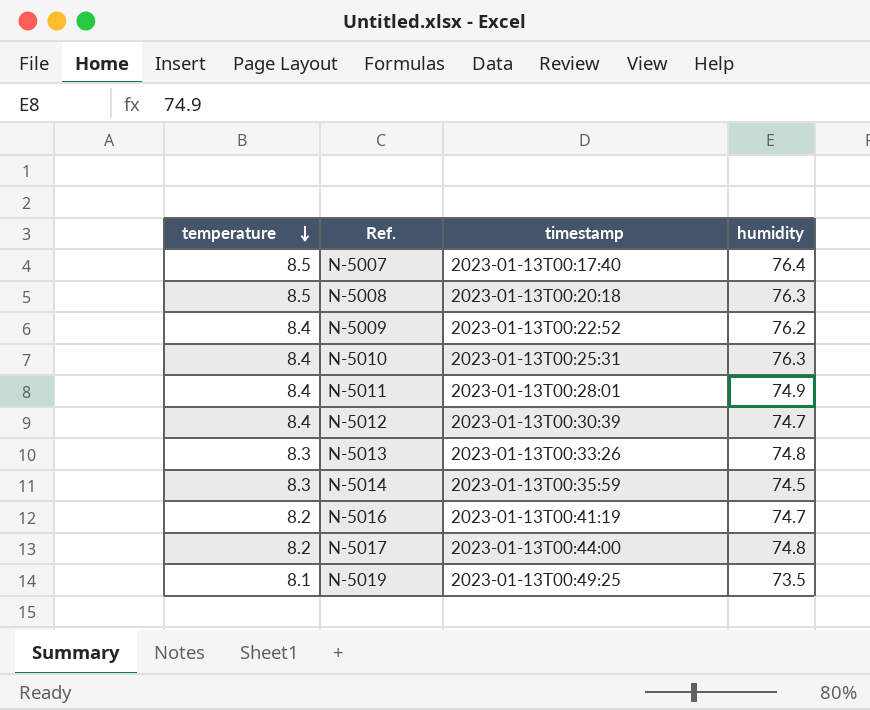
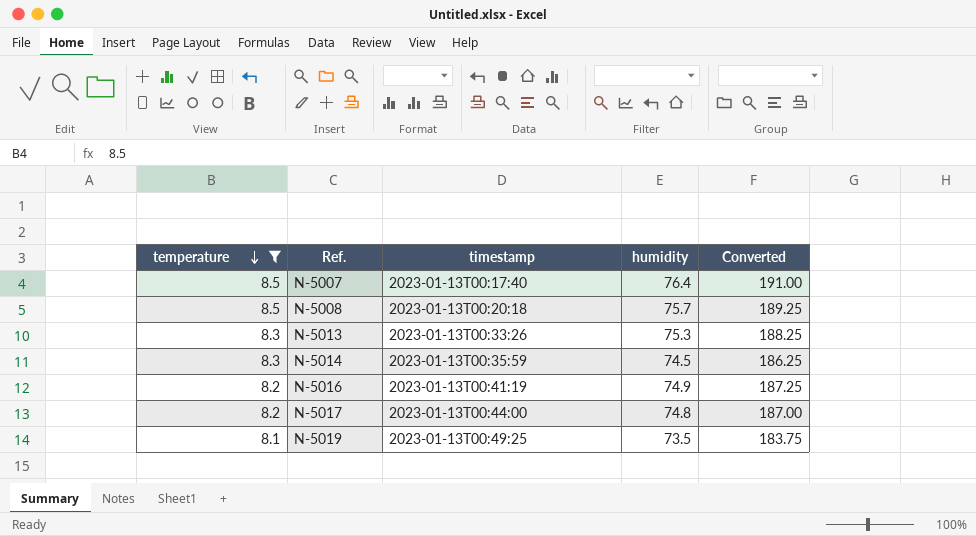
filter: none -> temperature != 8.4
column Converted | formula: none -> [humidity] * 2.5
N-5008 | humidity: 76.3 -> 75.7
N-5013 | humidity: 74.8 -> 75.3
N-5016 | humidity: 74.7 -> 74.9

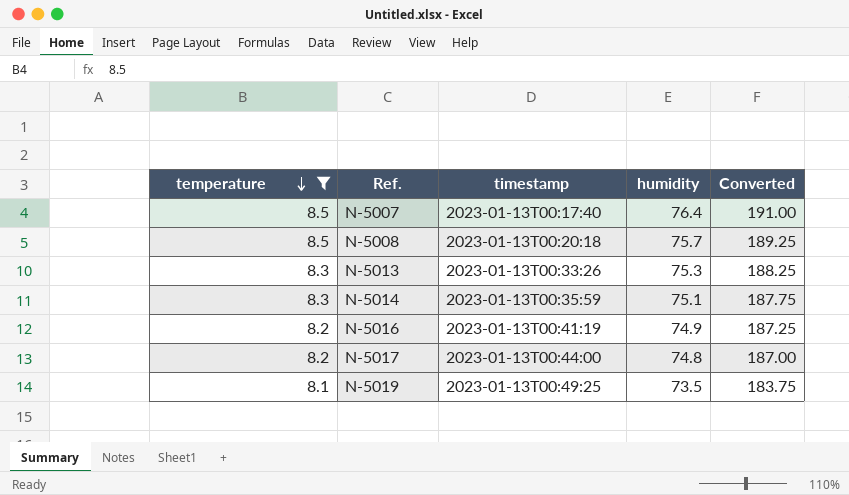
N-5014 | humidity: 74.5 -> 75.1
N-5014 | Converted: 186.25 -> 187.75

